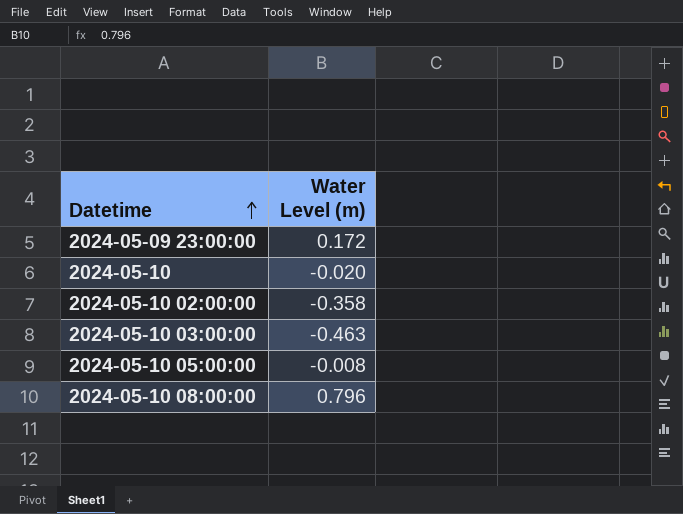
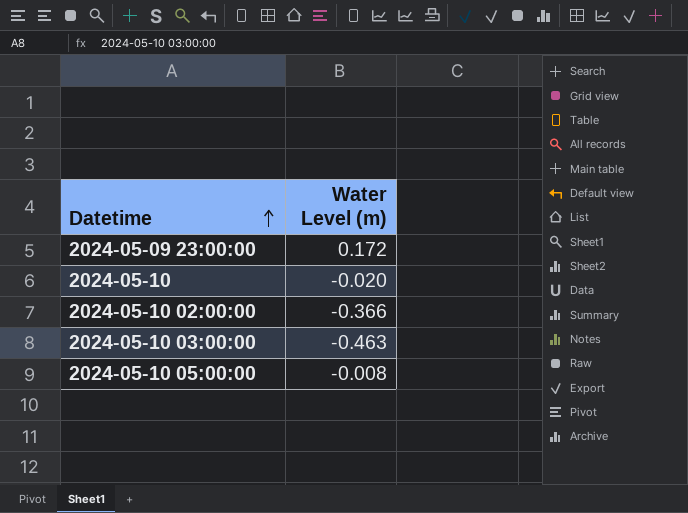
row 2024-05-10 08:00:00: 0.796 -> none
2024-05-10 02:00:00 | Water Level (m): -0.358 -> -0.366

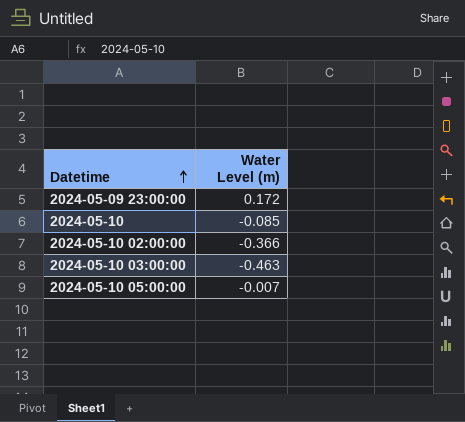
2024-05-10 | Water Level (m): -0.020 -> -0.085
2024-05-10 05:00:00 | Water Level (m): -0.008 -> -0.007

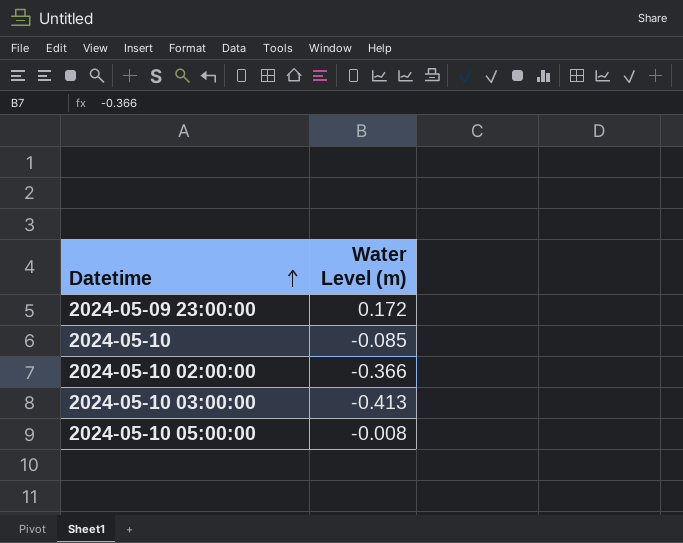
2024-05-10 03:00:00 | Water Level (m): -0.463 -> -0.413
2024-05-10 05:00:00 | Water Level (m): -0.007 -> -0.008

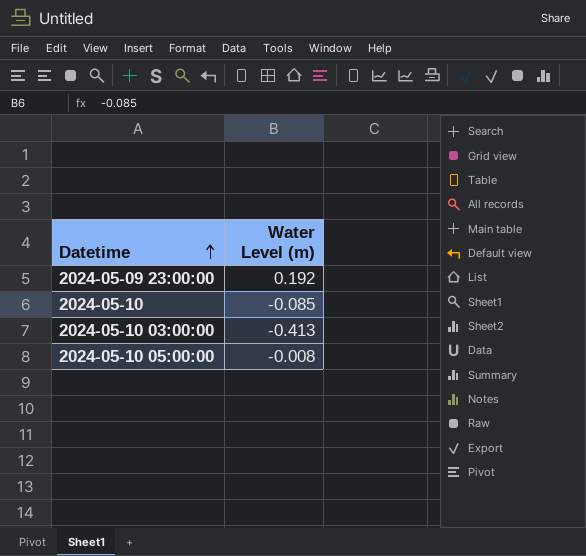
row 2024-05-10 02:00:00: -0.366 -> none
2024-05-09 23:00:00 | Water Level (m): 0.172 -> 0.192

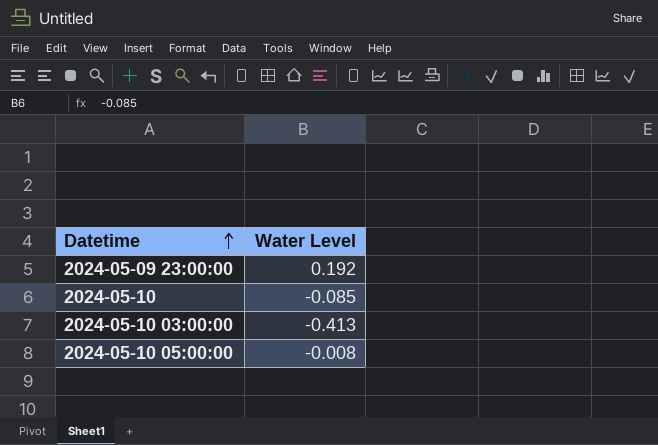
column name: Water Level (m) -> Water Level

